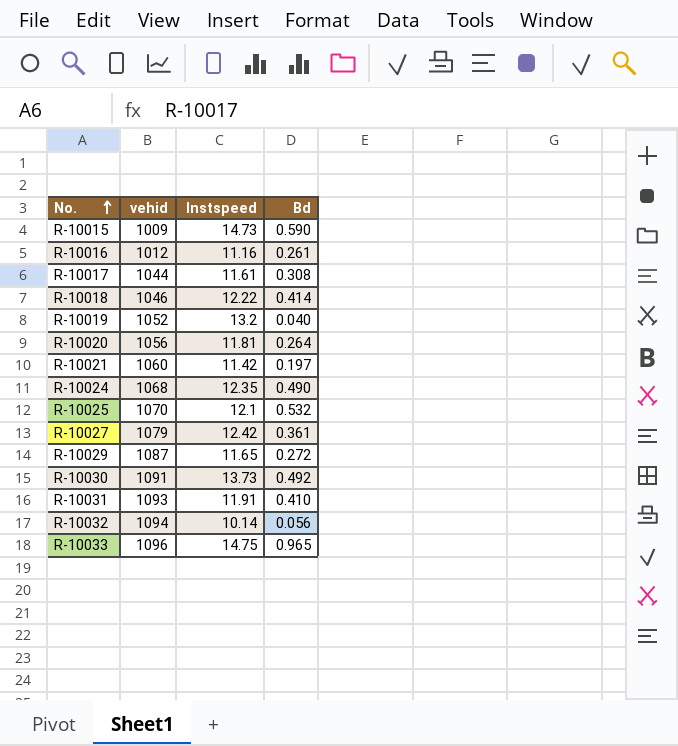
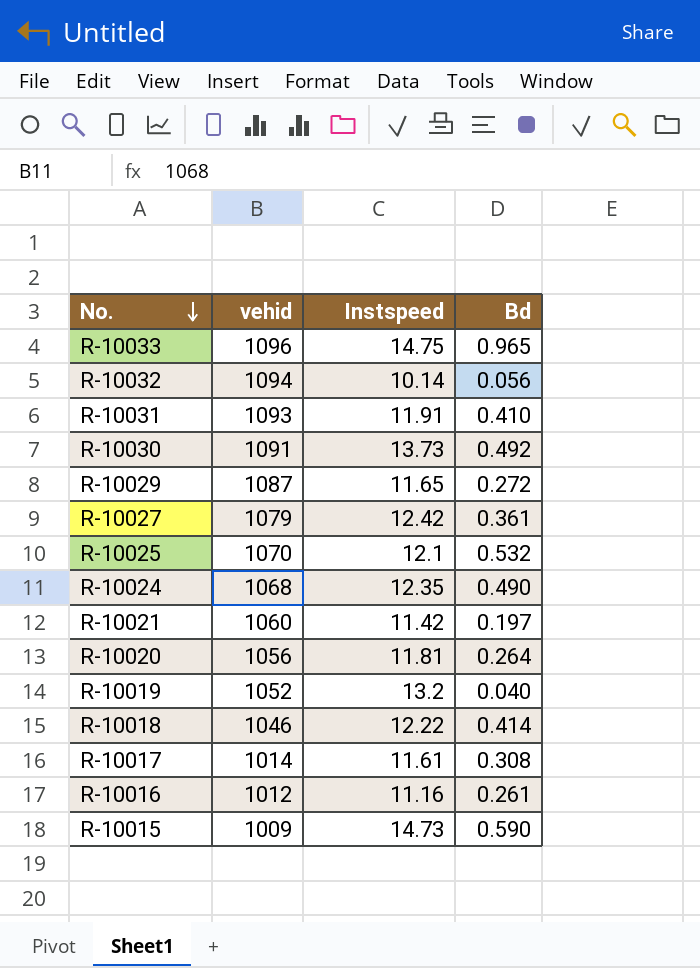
row order: No. ascending -> No. descending
R-10017 | vehid: 1044 -> 1014

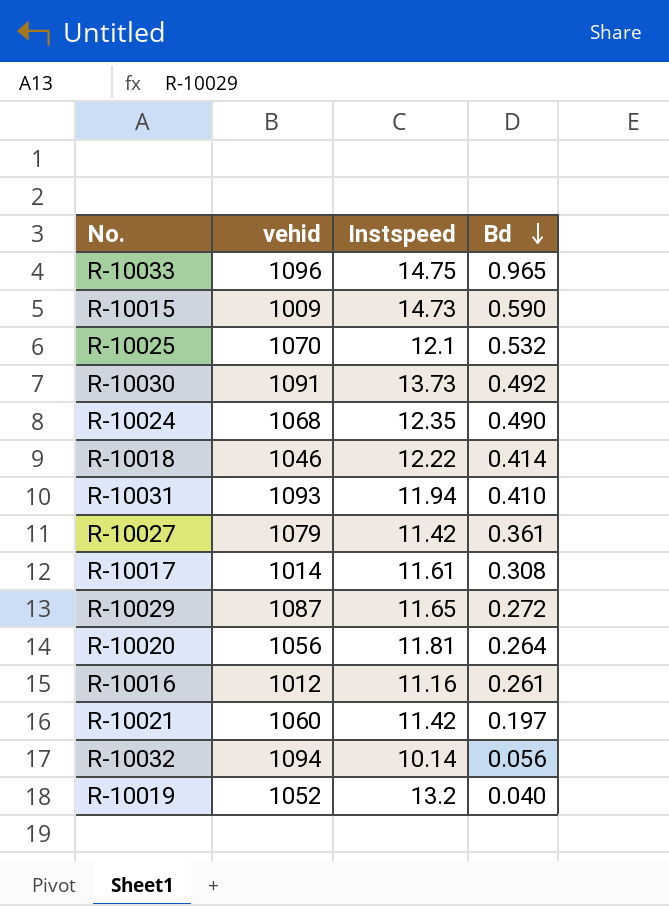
row order: No. descending -> Bd descending
R-10031 | Instspeed: 11.91 -> 11.94
R-10027 | Instspeed: 12.42 -> 11.42

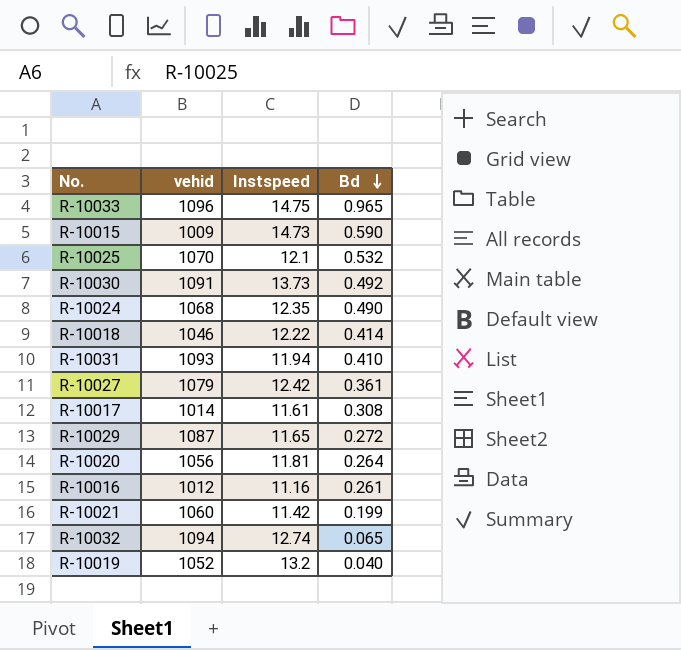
R-10027 | Instspeed: 11.42 -> 12.42
R-10021 | Bd: 0.197 -> 0.199
R-10032 | Instspeed: 10.14 -> 12.74
R-10032 | Bd: 0.056 -> 0.065

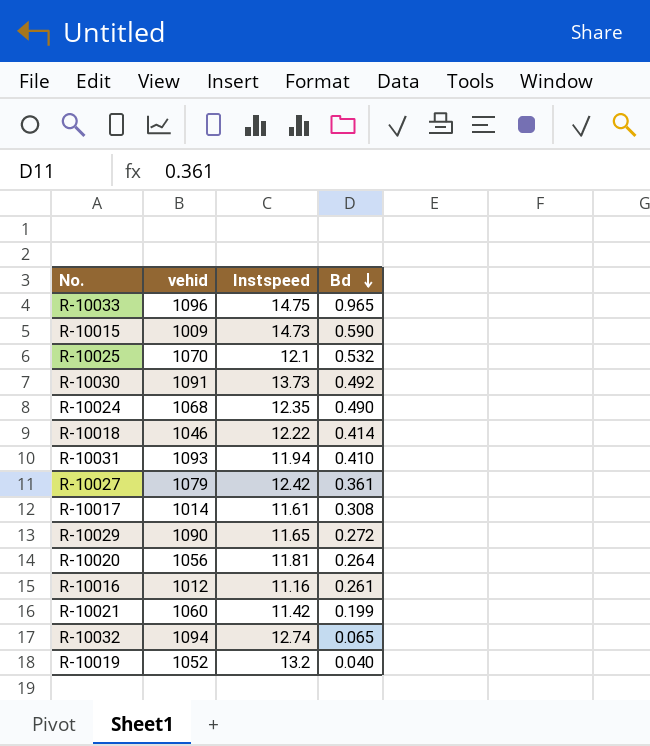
R-10029 | vehid: 1087 -> 1090

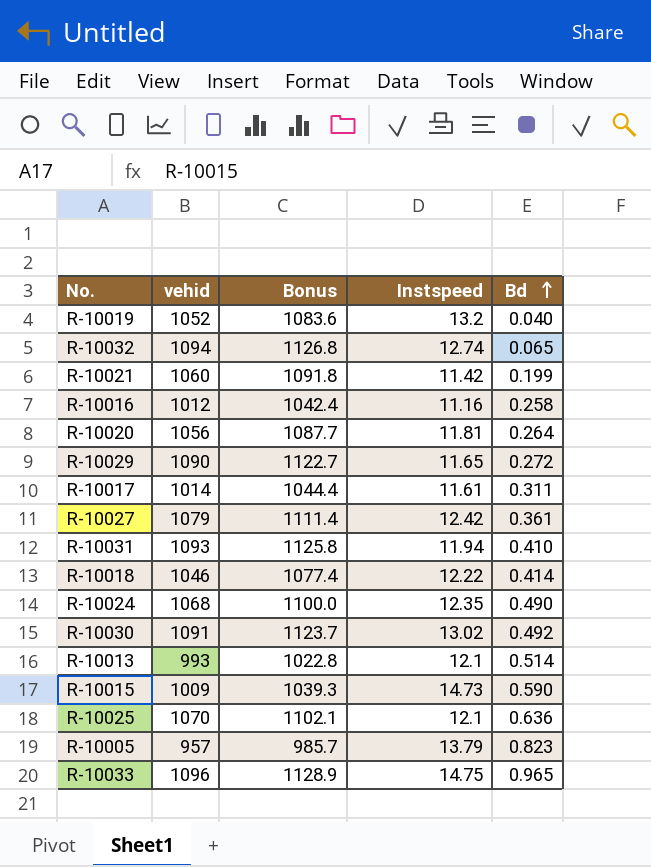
row order: Bd descending -> Bd ascending
column Bonus | formula: none -> [vehid] * 1.03
R-10016 | Bd: 0.261 -> 0.258
R-10017 | Bd: 0.308 -> 0.311
R-10030 | Instspeed: 13.73 -> 13.02
row R-10013: none -> 993 | 1022.8 | 12.1 | 0.514
R-10025 | Bd: 0.532 -> 0.636
row R-10005: none -> 957 | 985.7 | 13.79 | 0.823

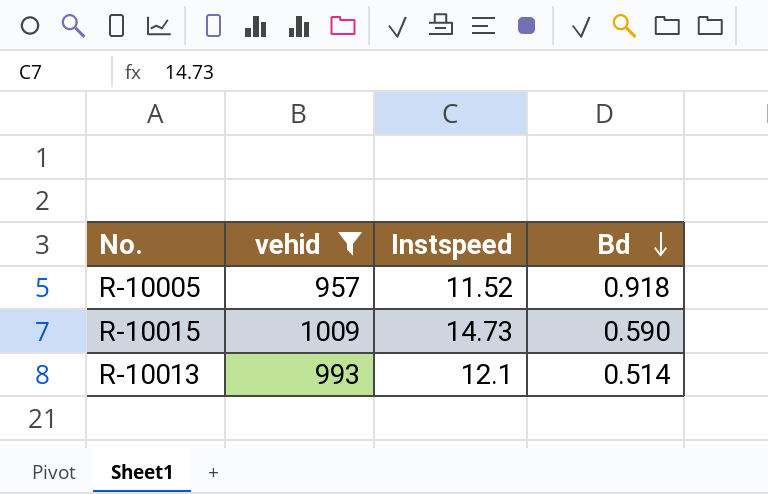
filter: none -> vehid <= 1009
row order: Bd ascending -> Bd descending
column Bonus | formula: [vehid] * 1.03 -> none
R-10005 | Instspeed: 13.79 -> 11.52
R-10005 | Bd: 0.823 -> 0.918

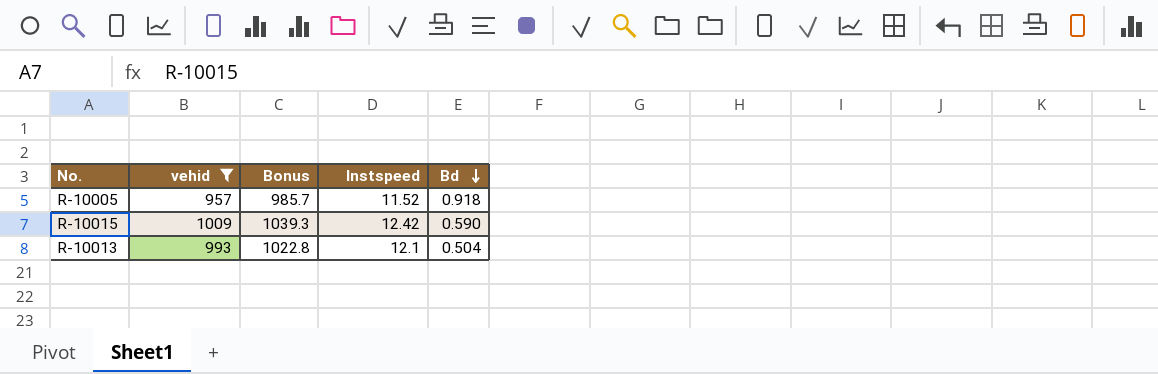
column Bonus | formula: none -> [vehid] * 1.03
R-10015 | Instspeed: 14.73 -> 12.42
R-10013 | Bd: 0.514 -> 0.504

